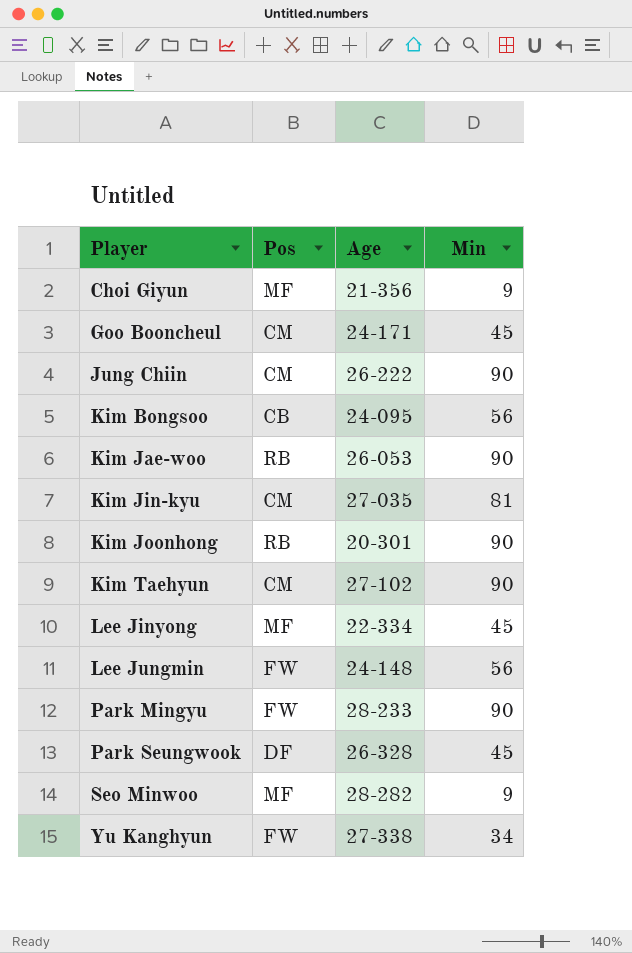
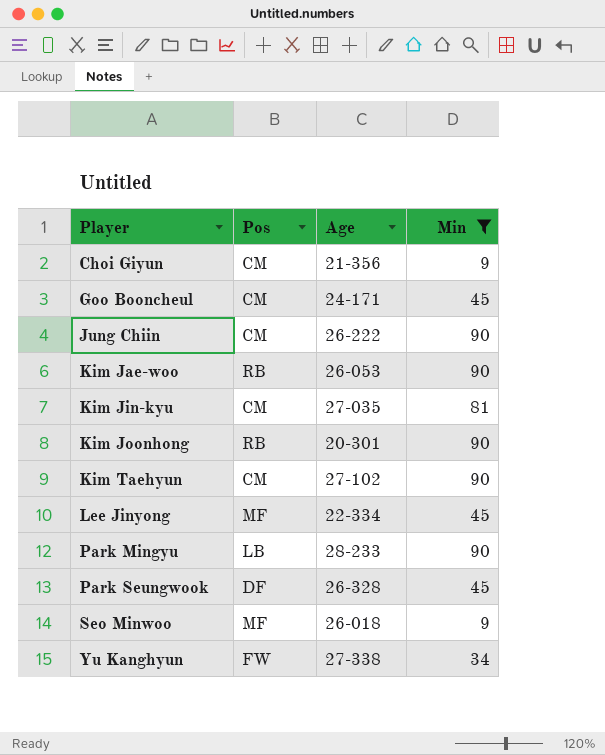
filter: none -> Min != 56
Choi Giyun | Pos: MF -> CM
Park Mingyu | Pos: FW -> LB
Seo Minwoo | Age: 28-282 -> 26-018

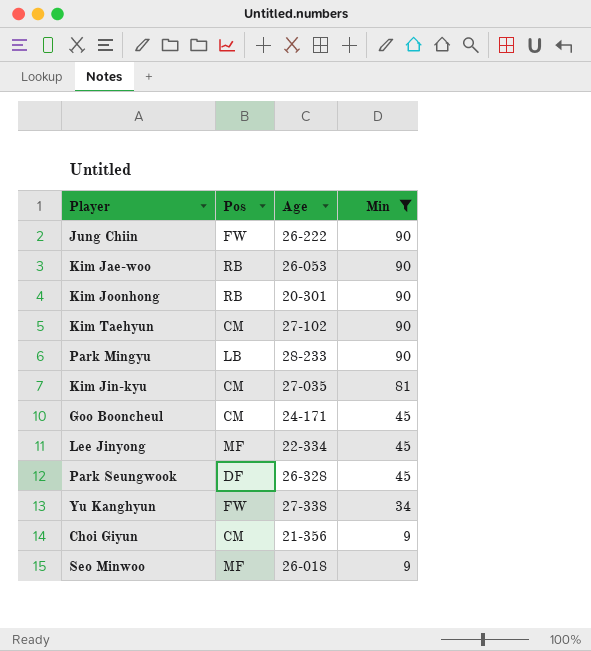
row order: Player ascending -> Min descending
Jung Chiin | Pos: CM -> FW

